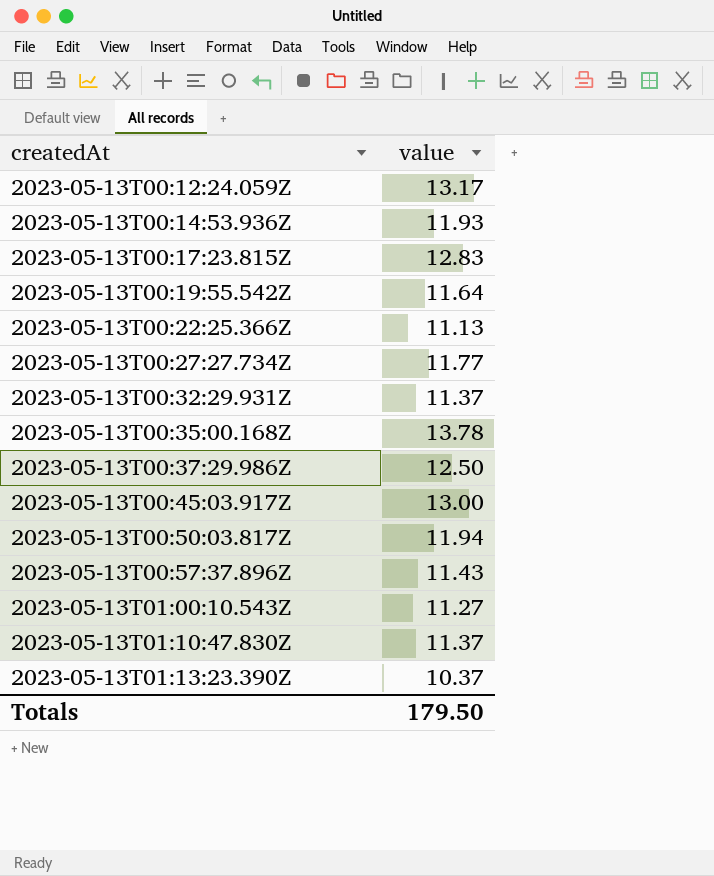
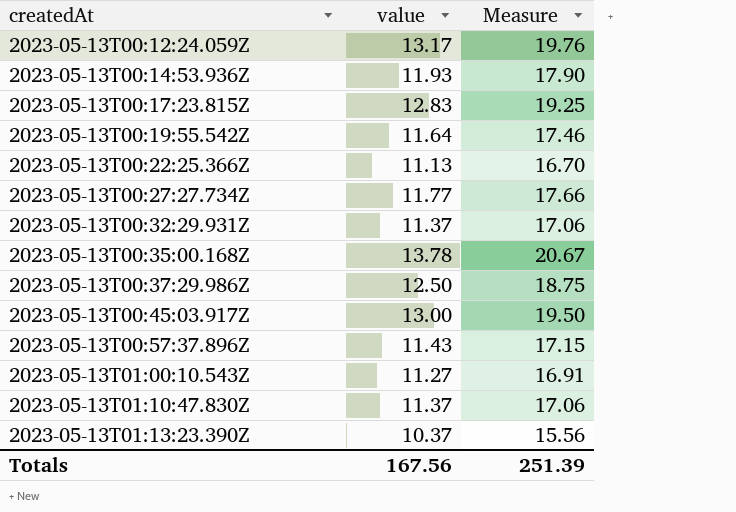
column Measure | formula: none -> [value] * 1.5
row 2023-05-13T00:50:03.817Z: 11.94 -> none
Totals | value: 179.50 -> 167.56

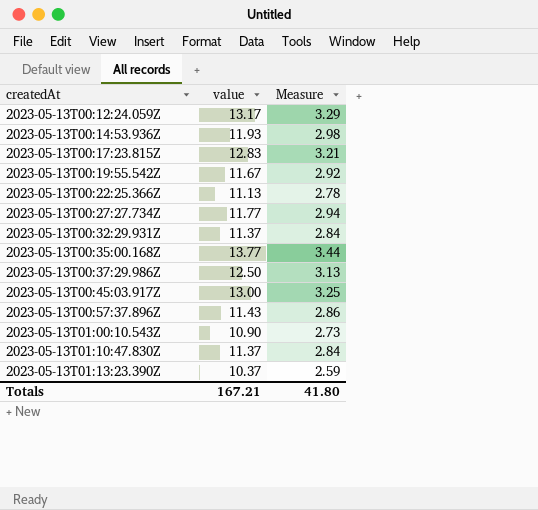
column Measure | formula: [value] * 1.5 -> [value] * 0.25
2023-05-13T00:19:55.542Z | value: 11.64 -> 11.67
2023-05-13T00:35:00.168Z | value: 13.78 -> 13.77
2023-05-13T01:00:10.543Z | value: 11.27 -> 10.90
Totals | value: 167.56 -> 167.21
Totals | Measure: 251.39 -> 41.80

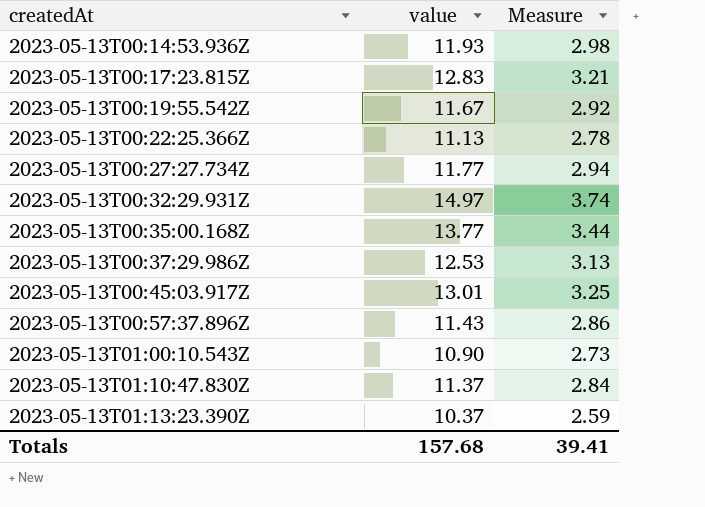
row 2023-05-13T00:12:24.059Z: 13.17 | 3.29 -> none
2023-05-13T00:32:29.931Z | value: 11.37 -> 14.97
2023-05-13T00:32:29.931Z | Measure: 2.84 -> 3.74
2023-05-13T00:37:29.986Z | value: 12.50 -> 12.53
2023-05-13T00:45:03.917Z | value: 13.00 -> 13.01
Totals | value: 167.21 -> 157.68
Totals | Measure: 41.80 -> 39.41

